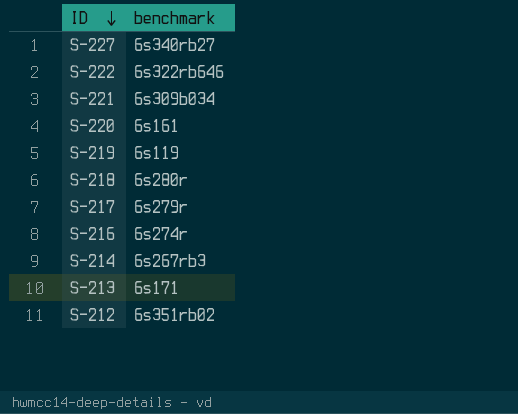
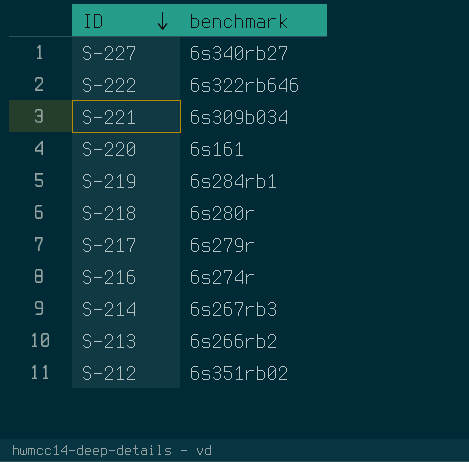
S-219 | benchmark: 6s119 -> 6s284rb1
S-213 | benchmark: 6s171 -> 6s266rb2

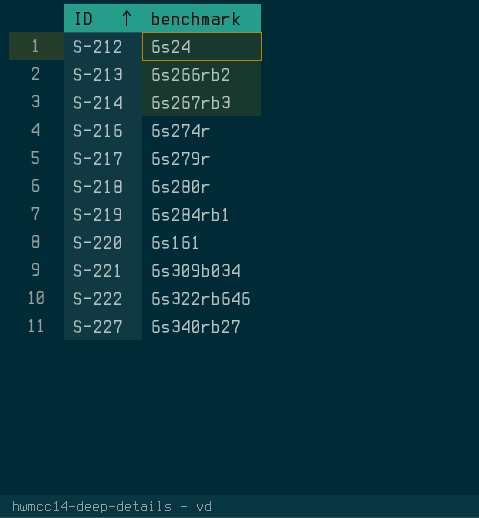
row order: ID descending -> ID ascending
S-212 | benchmark: 6s351rb02 -> 6s24

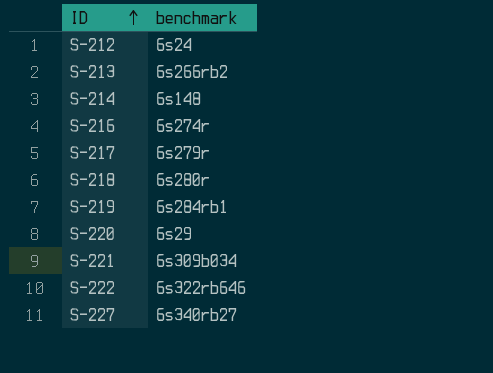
S-214 | benchmark: 6s267rb3 -> 6s148
S-220 | benchmark: 6s161 -> 6s29

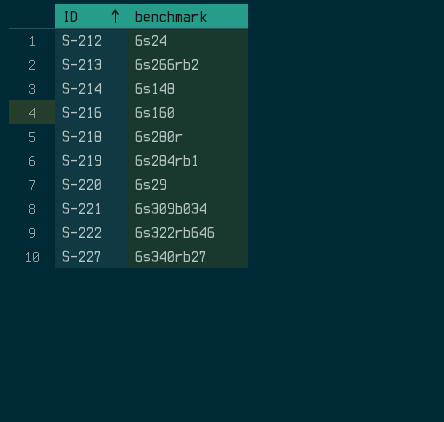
row S-217: 6s279r -> none
S-216 | benchmark: 6s274r -> 6s160

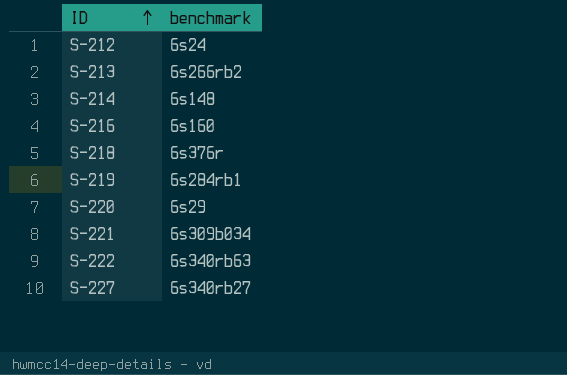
S-218 | benchmark: 6s280r -> 6s376r
S-222 | benchmark: 6s322rb646 -> 6s340rb63

